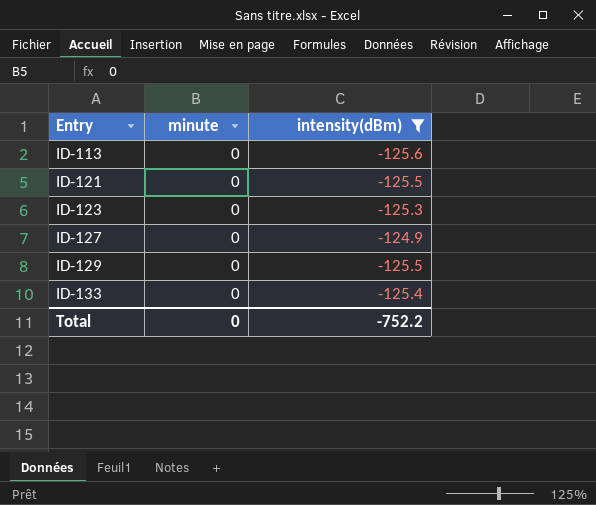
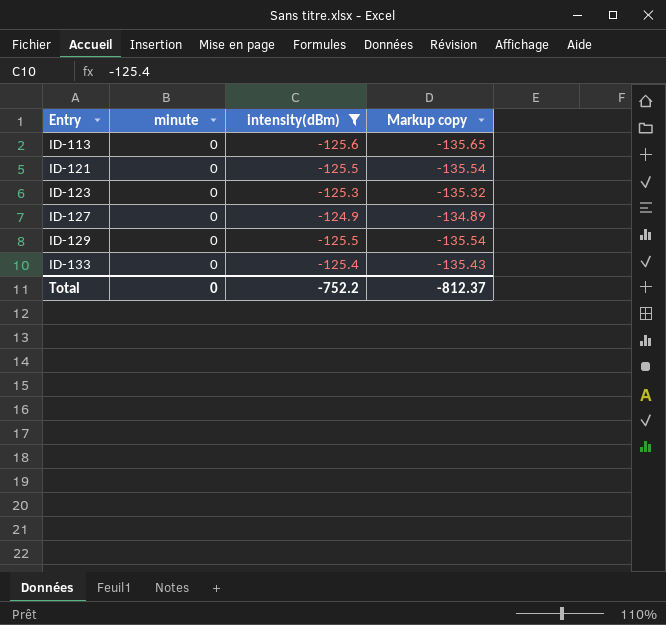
column Markup copy | formula: none -> [intensity(dBm)] * 1.08

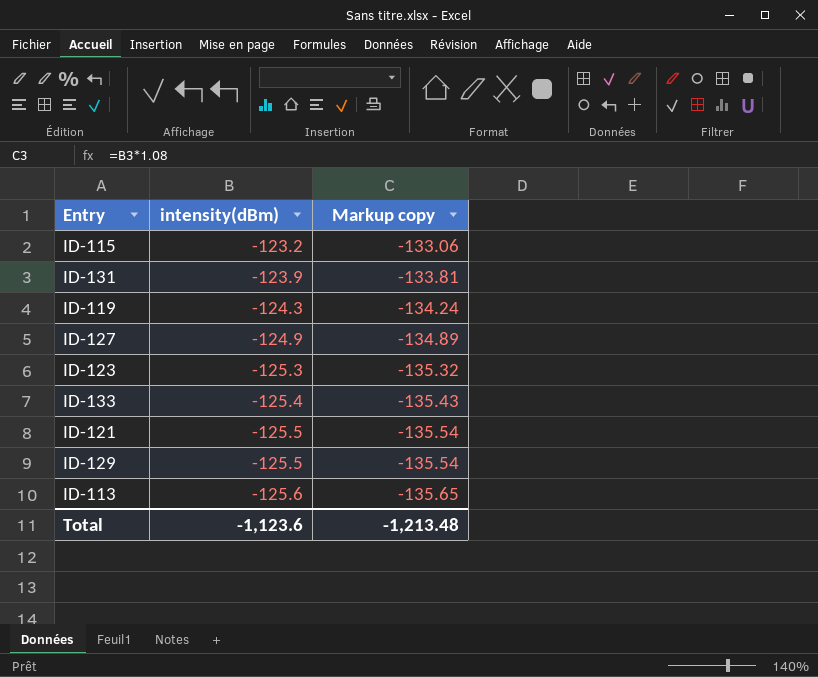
filter: intensity(dBm) <= -124.9 -> none
row order: Entry ascending -> intensity(dBm) descending
column minute | position: 2 -> none
Total | intensity(dBm): -752.2 -> -1,123.6
Total | Markup copy: -812.37 -> -1,213.48

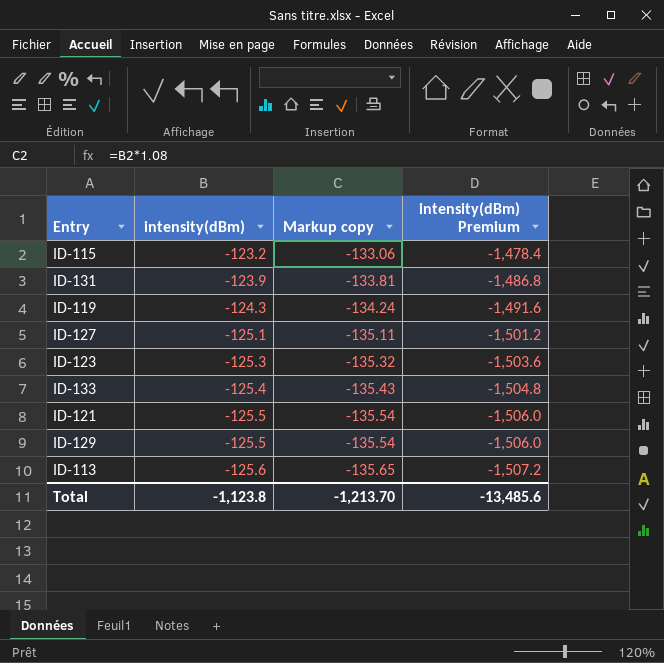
column intensity(dBm) Premium | formula: none -> [intensity(dBm)] * 12
ID-127 | intensity(dBm): -124.9 -> -125.1
ID-127 | Markup copy: -134.89 -> -135.11
Total | intensity(dBm): -1,123.6 -> -1,123.8
Total | Markup copy: -1,213.48 -> -1,213.70

